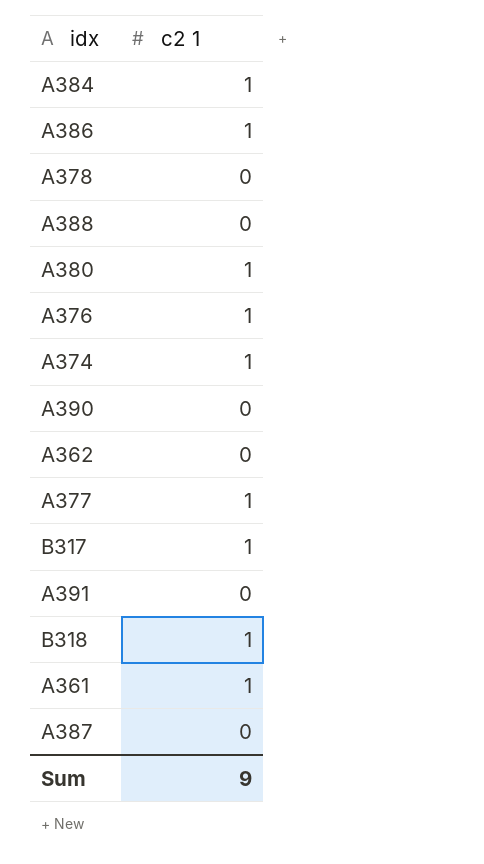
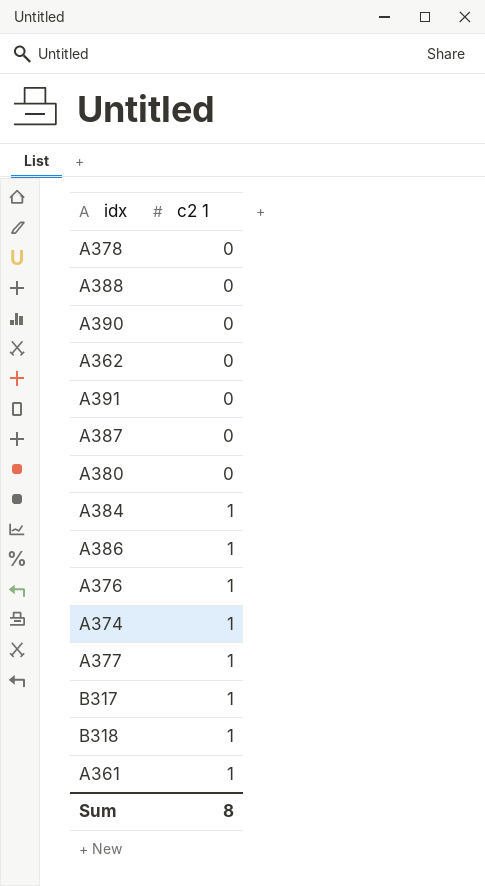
row order: none -> c2 1 ascending
A380 | c2 1: 1 -> 0
Sum | c2 1: 9 -> 8

